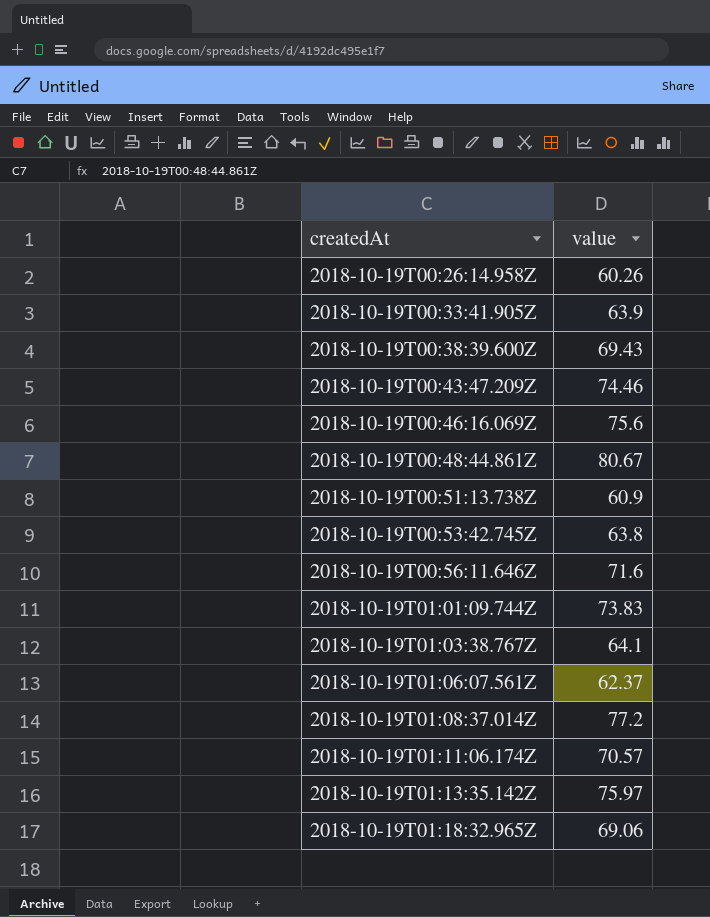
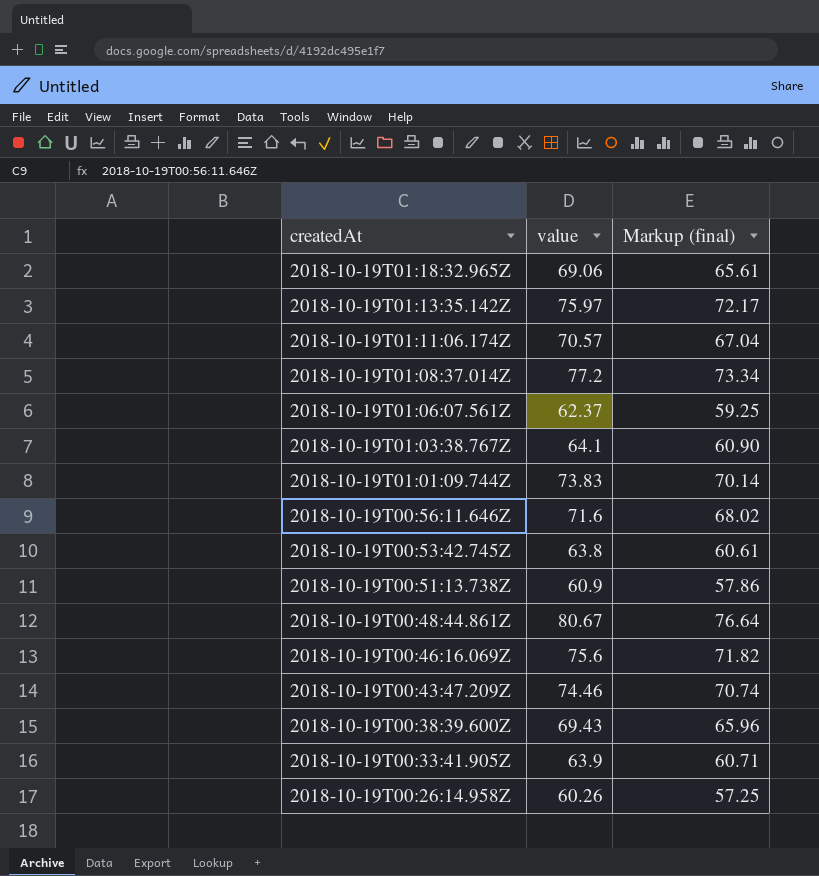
row order: createdAt ascending -> createdAt descending
column Markup (final) | formula: none -> [value] * 0.95

